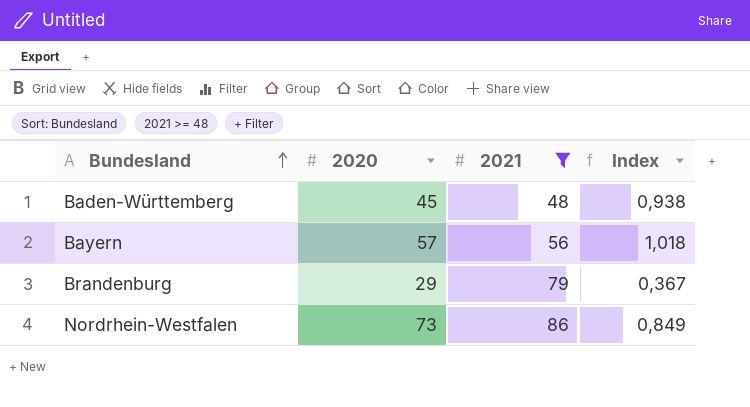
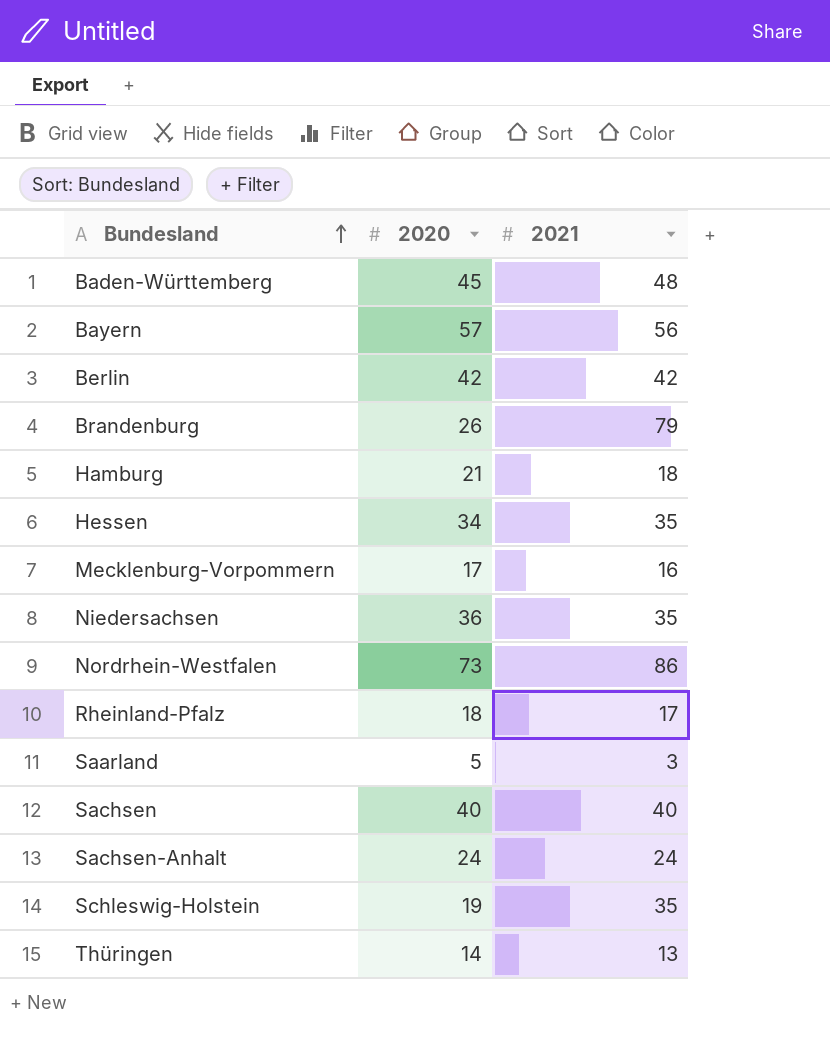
filter: 2021 >= 48 -> none
column Index | formula: [2020] / [2021] -> none
Brandenburg | 2020: 29 -> 26

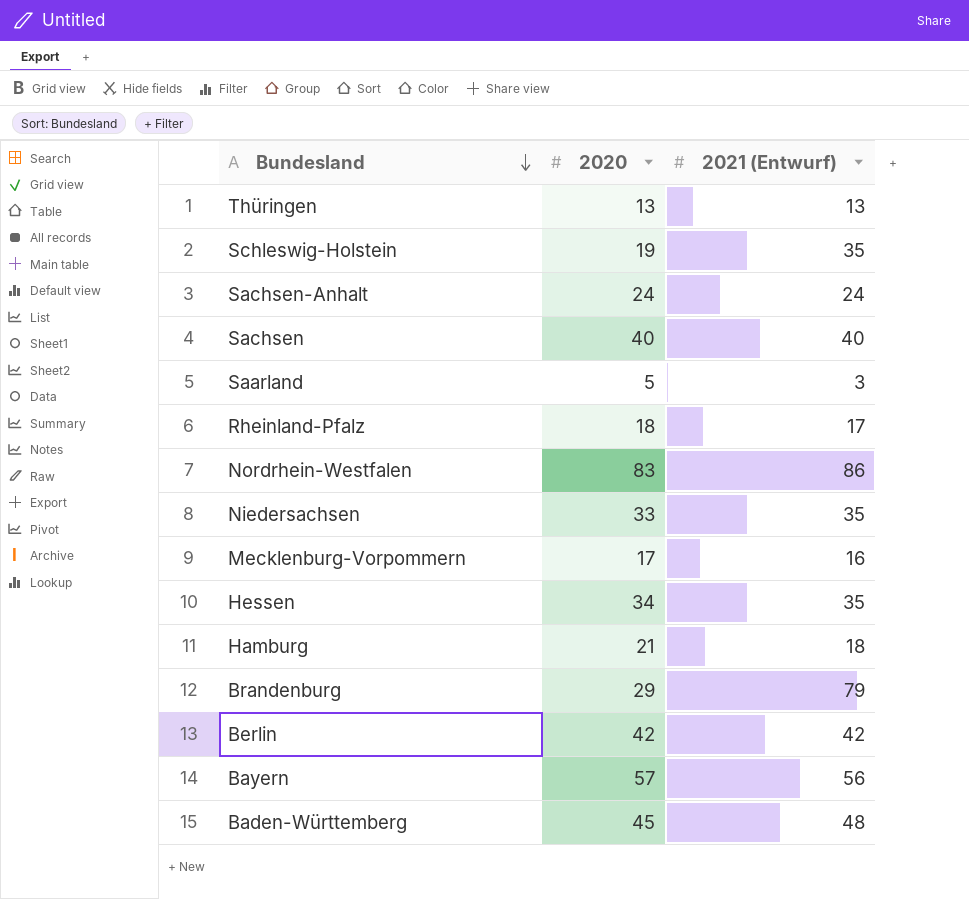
row order: Bundesland ascending -> Bundesland descending
column name: 2021 -> 2021 (Entwurf)
Thüringen | 2020: 14 -> 13
Nordrhein-Westfalen | 2020: 73 -> 83
Niedersachsen | 2020: 36 -> 33
Brandenburg | 2020: 26 -> 29

